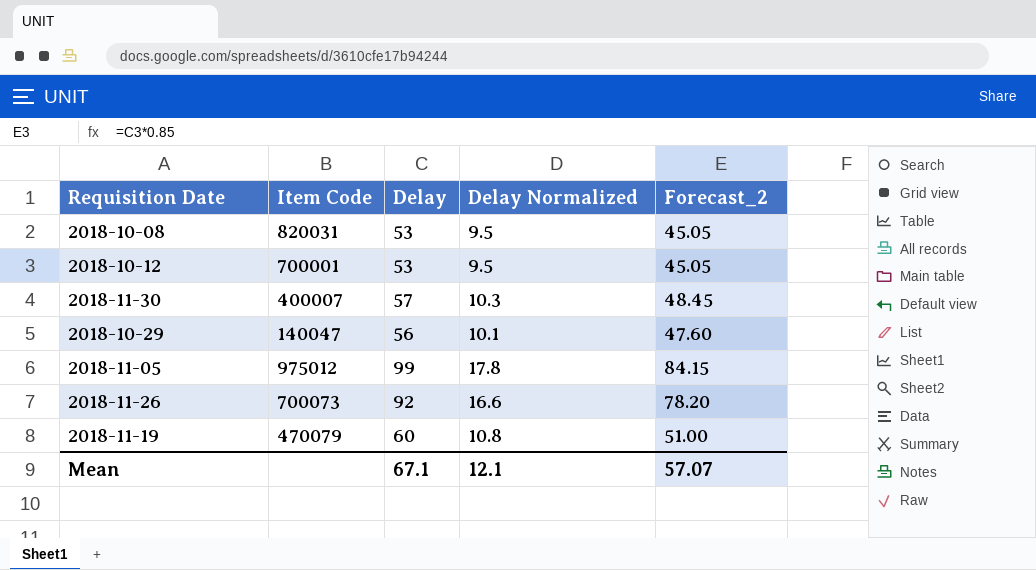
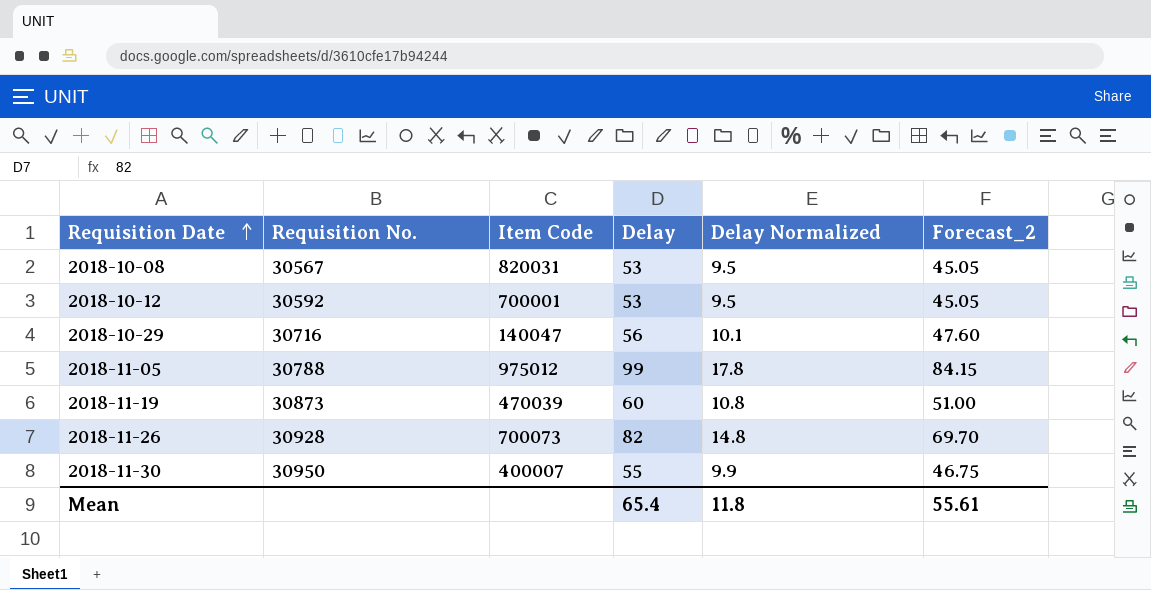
row order: none -> Requisition Date ascending
column Requisition No. | position: none -> 2
2018-11-19 | Item Code: 470079 -> 470039
2018-11-26 | Delay: 92 -> 82
2018-11-26 | Delay Normalized: 16.6 -> 14.8
2018-11-26 | Forecast_2: 78.20 -> 69.70
2018-11-30 | Delay: 57 -> 55
2018-11-30 | Delay Normalized: 10.3 -> 9.9
2018-11-30 | Forecast_2: 48.45 -> 46.75
Mean | Delay: 67.1 -> 65.4
Mean | Delay Normalized: 12.1 -> 11.8
Mean | Forecast_2: 57.07 -> 55.61

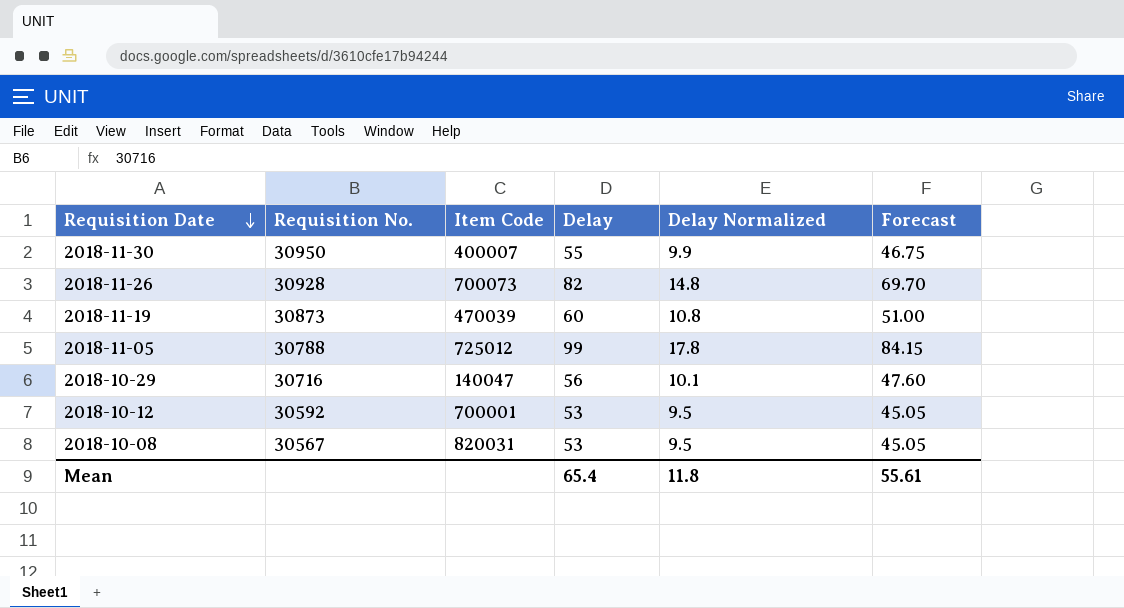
row order: Requisition Date ascending -> Requisition Date descending
column name: Forecast_2 -> Forecast
2018-11-05 | Item Code: 975012 -> 725012

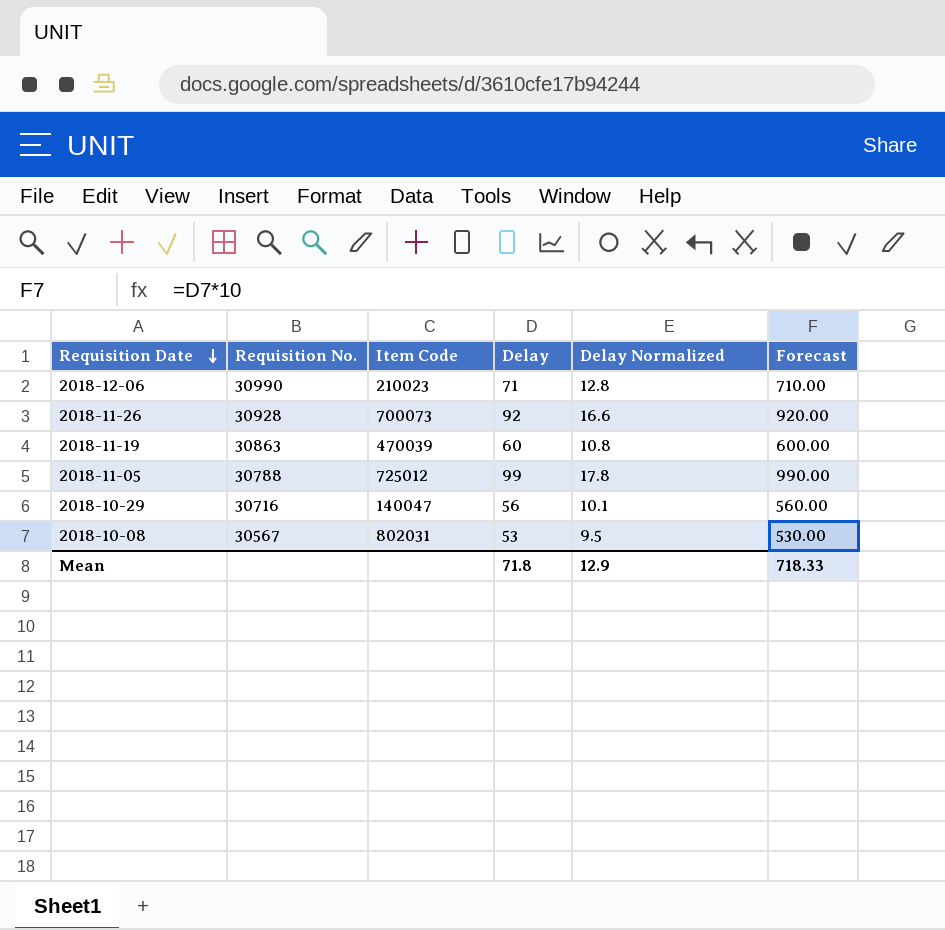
column Forecast | formula: [Delay] * 0.85 -> [Delay] * 10
row 2018-11-30: 30950 | 400007 | 55 | 9.9 | 46.75 -> none
row 2018-10-12: 30592 | 700001 | 53 | 9.5 | 45.05 -> none
row 2018-12-06: none -> 30990 | 210023 | 71 | 12.8 | 710.00
2018-11-26 | Delay: 82 -> 92
2018-11-26 | Delay Normalized: 14.8 -> 16.6
2018-11-19 | Requisition No.: 30873 -> 30863
2018-10-08 | Item Code: 820031 -> 802031
Mean | Delay: 65.4 -> 71.8
Mean | Delay Normalized: 11.8 -> 12.9
Mean | Forecast: 55.61 -> 718.33

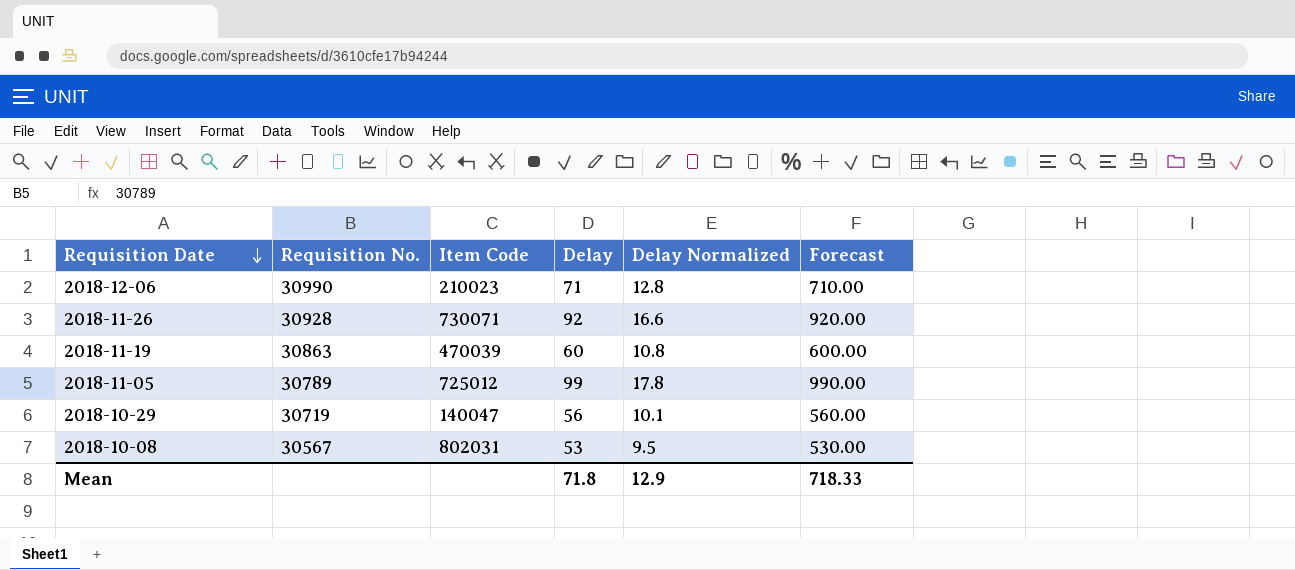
2018-11-26 | Item Code: 700073 -> 730071
2018-11-05 | Requisition No.: 30788 -> 30789
2018-10-29 | Requisition No.: 30716 -> 30719

